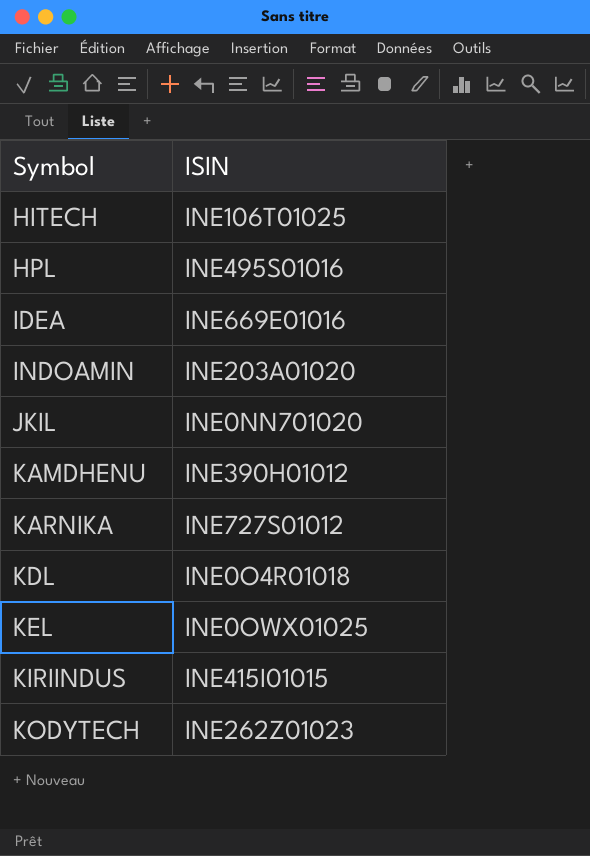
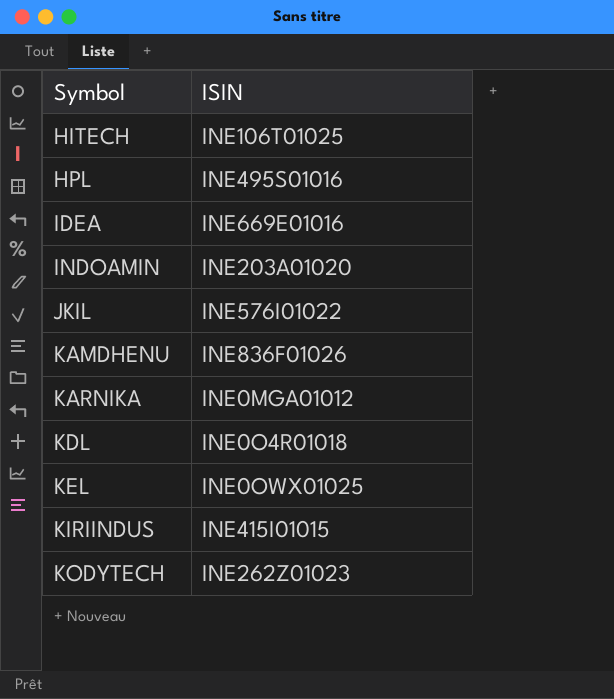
JKIL | ISIN: INE0NN701020 -> INE576I01022
KAMDHENU | ISIN: INE390H01012 -> INE836F01026
KARNIKA | ISIN: INE727S01012 -> INE0MGA01012

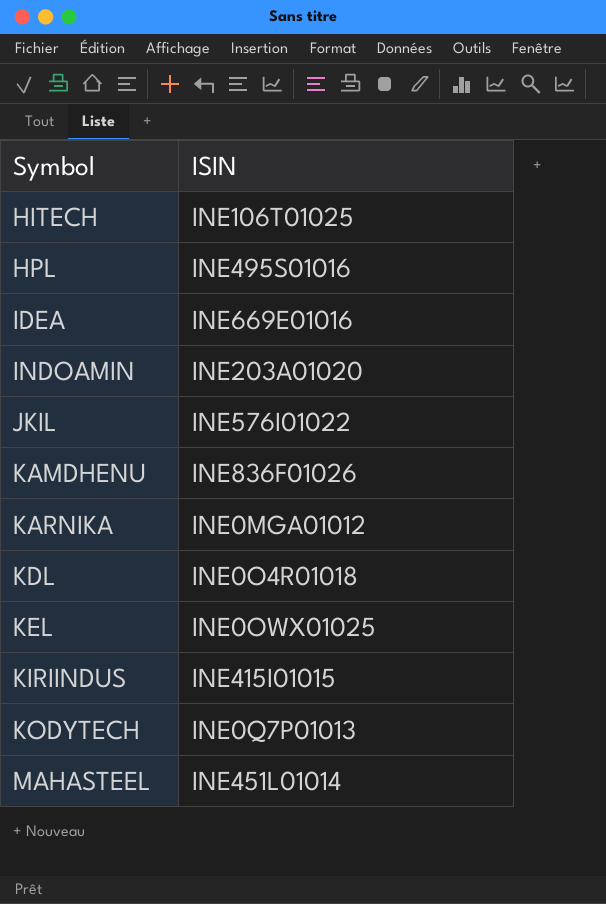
KODYTECH | ISIN: INE262Z01023 -> INE0Q7P01013
row MAHASTEEL: none -> INE451L01014

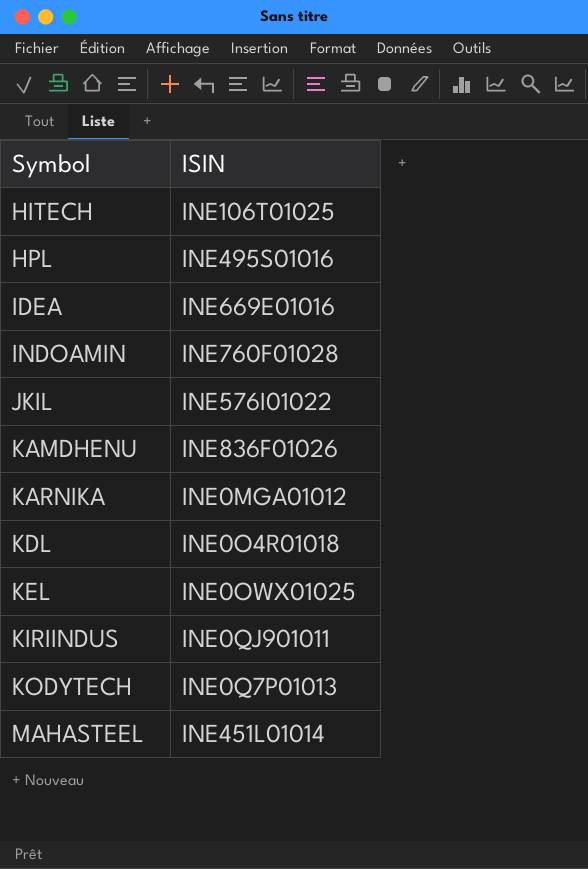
INDOAMIN | ISIN: INE203A01020 -> INE760F01028
KIRIINDUS | ISIN: INE415I01015 -> INE0QJ901011

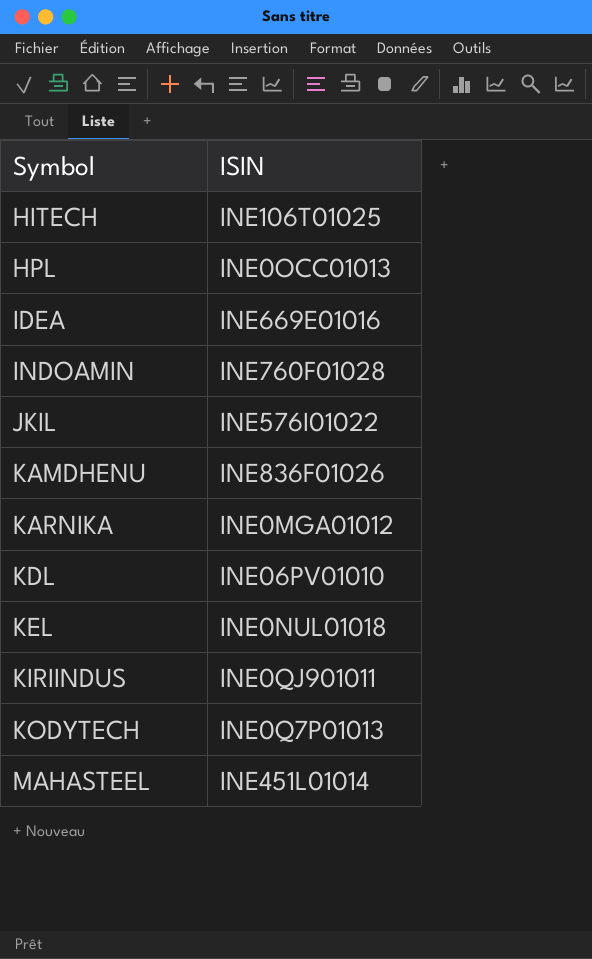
HPL | ISIN: INE495S01016 -> INE0OCC01013
KDL | ISIN: INE0O4R01018 -> INE06PV01010
KEL | ISIN: INE0OWX01025 -> INE0NUL01018

